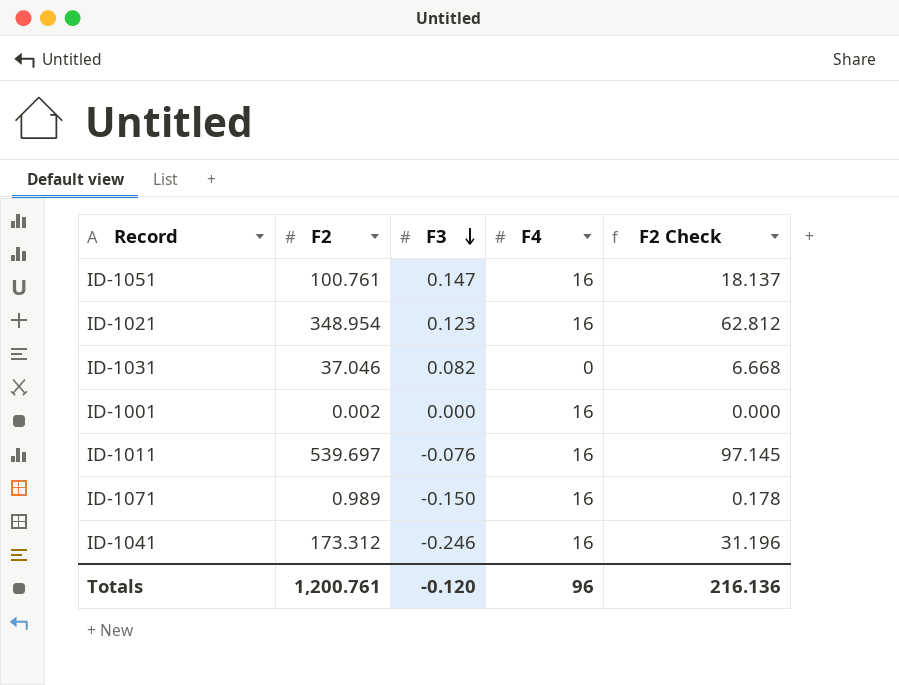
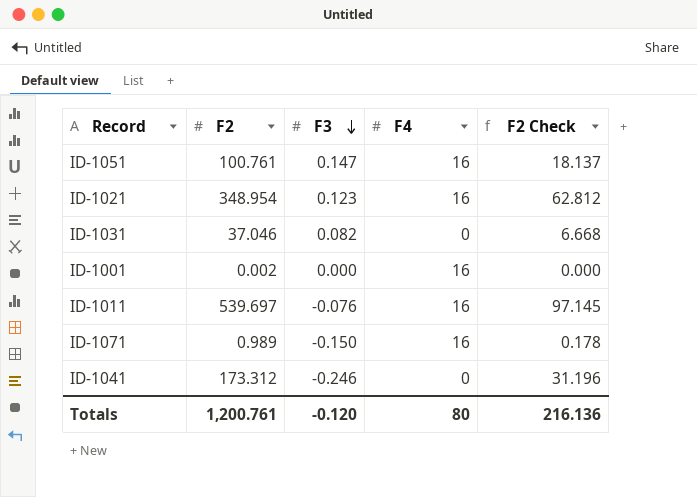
ID-1041 | F4: 16 -> 0
Totals | F4: 96 -> 80

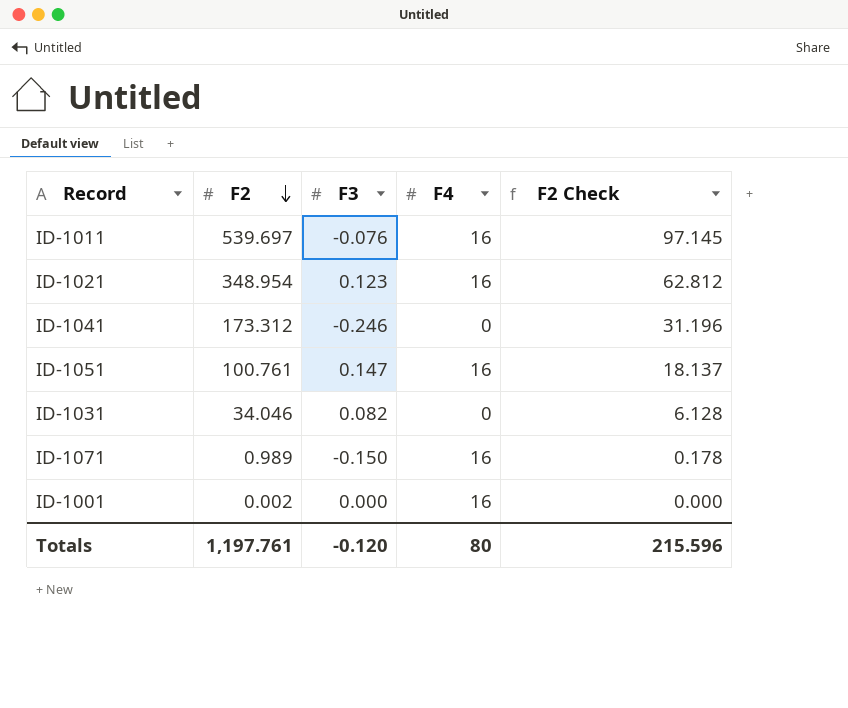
row order: F3 descending -> F2 descending
ID-1031 | F2: 37.046 -> 34.046
ID-1031 | F2 Check: 6.668 -> 6.128
Totals | F2: 1,200.761 -> 1,197.761
Totals | F2 Check: 216.136 -> 215.596

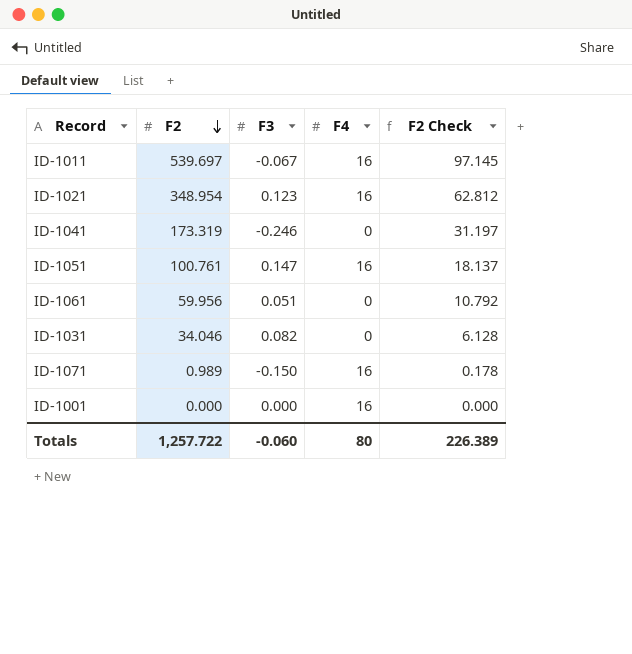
ID-1011 | F3: -0.076 -> -0.067
ID-1041 | F2: 173.312 -> 173.319
ID-1041 | F2 Check: 31.196 -> 31.197
row ID-1061: none -> 59.956 | 0.051 | 0 | 10.792
ID-1001 | F2: 0.002 -> 0.000
Totals | F2: 1,197.761 -> 1,257.722
Totals | F3: -0.120 -> -0.060
Totals | F2 Check: 215.596 -> 226.389

